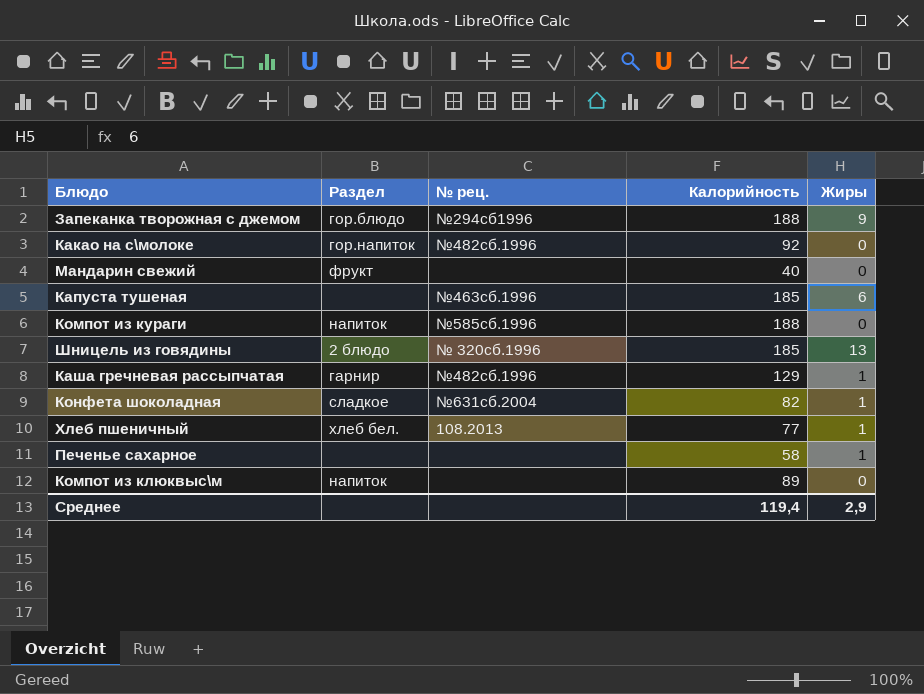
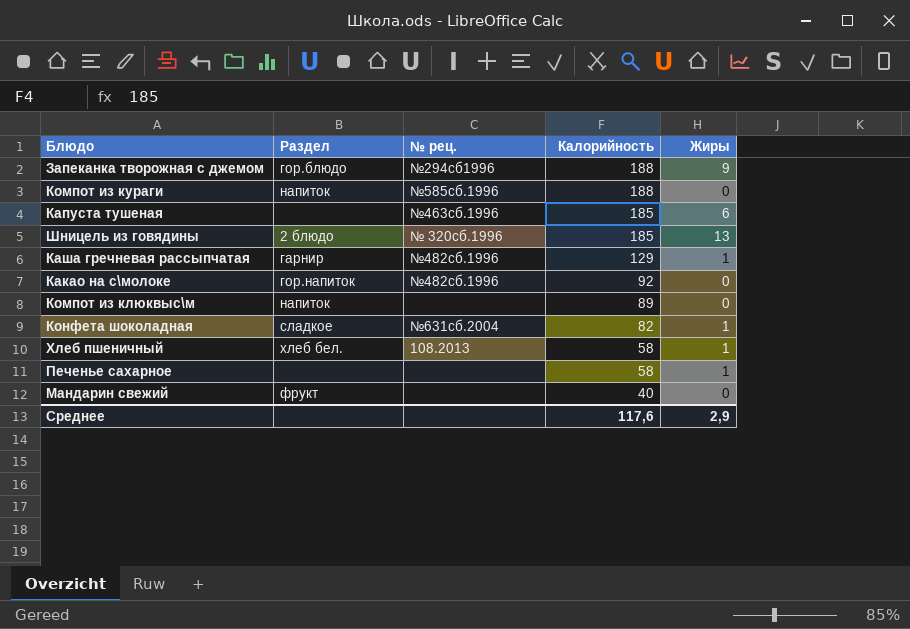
row order: none -> Калорийность descending
Хлеб пшеничный | Калорийность: 77 -> 58
Среднее | Калорийность: 119,4 -> 117,6

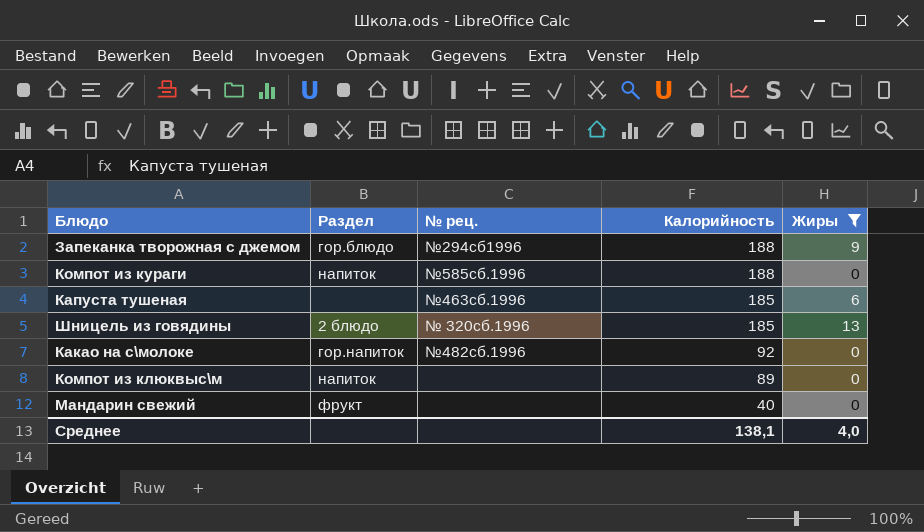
filter: none -> Жиры != 1
Среднее | Калорийность: 117,6 -> 138,1
Среднее | Жиры: 2,9 -> 4,0

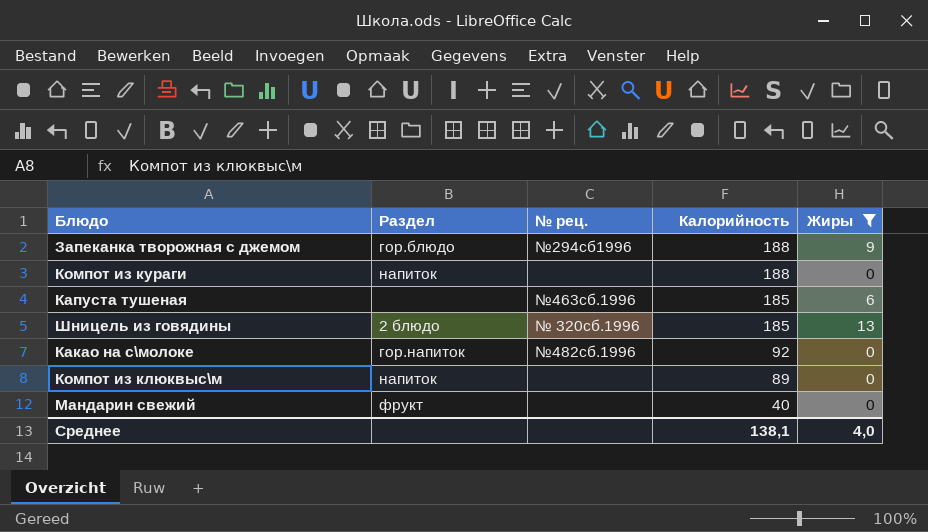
Компот из кураги | № рец.: №585сб.1996 -> none

